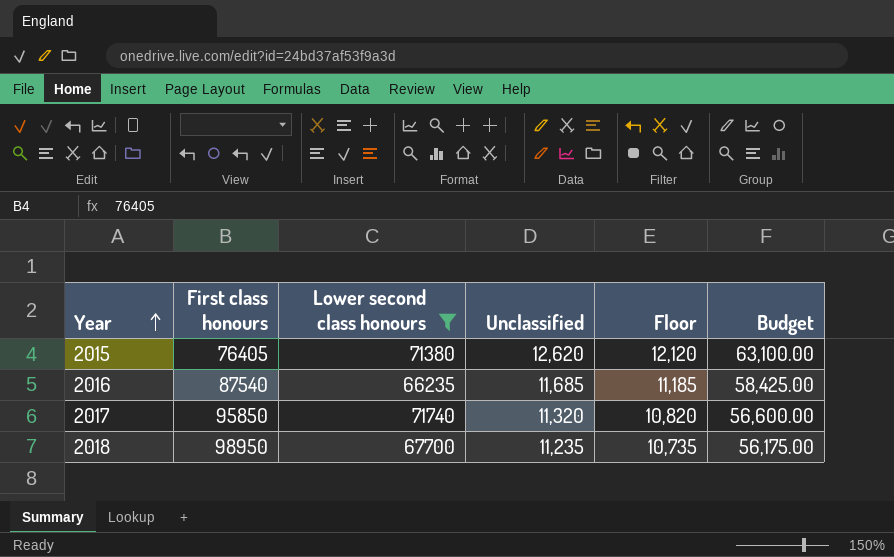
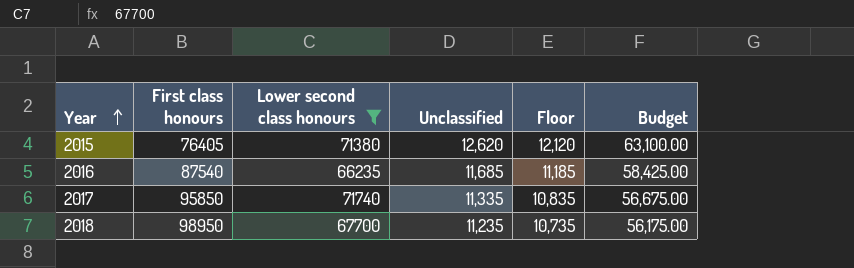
2017 | Unclassified: 11,320 -> 11,335
2017 | Floor: 10,820 -> 10,835
2017 | Budget: 56,600.00 -> 56,675.00

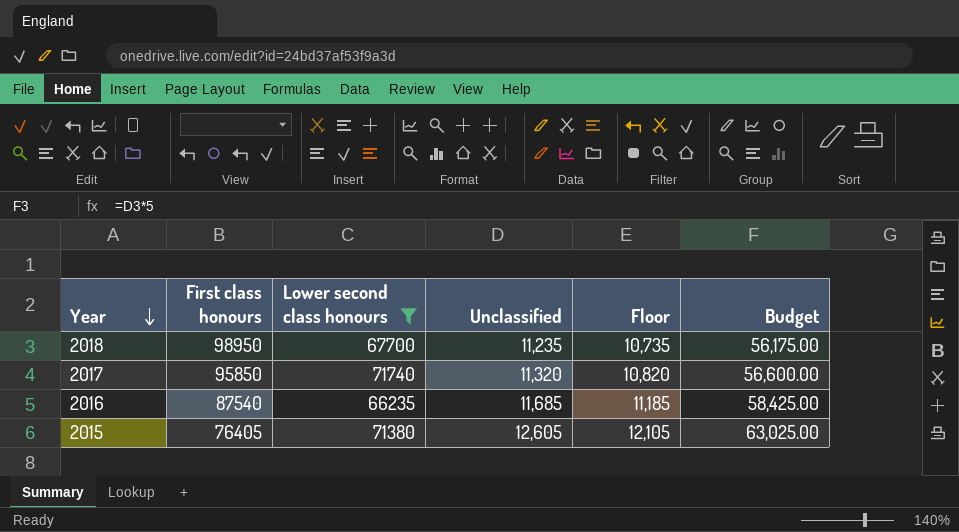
row order: Year ascending -> Year descending
2017 | Unclassified: 11,335 -> 11,320
2017 | Floor: 10,835 -> 10,820
2017 | Budget: 56,675.00 -> 56,600.00
2015 | Unclassified: 12,620 -> 12,605
2015 | Floor: 12,120 -> 12,105
2015 | Budget: 63,100.00 -> 63,025.00

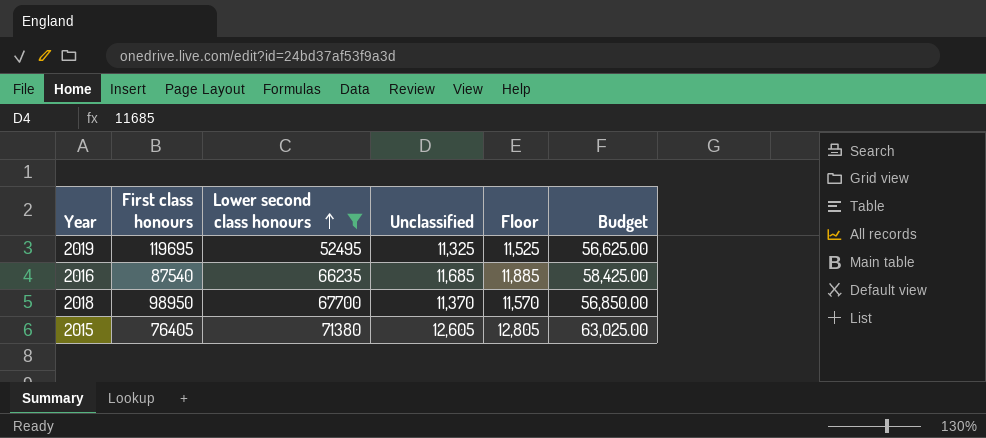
row order: Year descending -> Lower second class honours ascending
column Floor | formula: [Unclassified] - 500 -> [Unclassified] + 200
row 2017: 95850 | 71740 | 11,320 | 10,820 | 56,600.00 -> none
row 2019: none -> 119695 | 52495 | 11,325 | 11,525 | 56,625.00
2018 | Unclassified: 11,235 -> 11,370
2018 | Budget: 56,175.00 -> 56,850.00

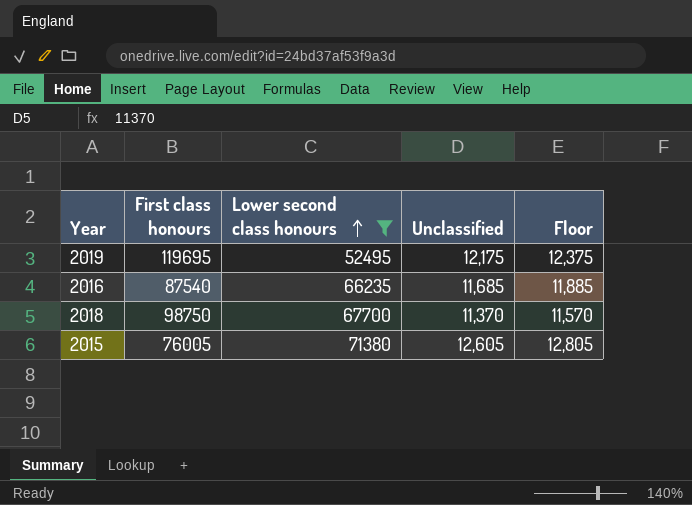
column Budget | formula: [Unclassified] * 5 -> none
2019 | Unclassified: 11,325 -> 12,175
2019 | Floor: 11,525 -> 12,375
2018 | First class honours: 98950 -> 98750
2015 | First class honours: 76405 -> 76005

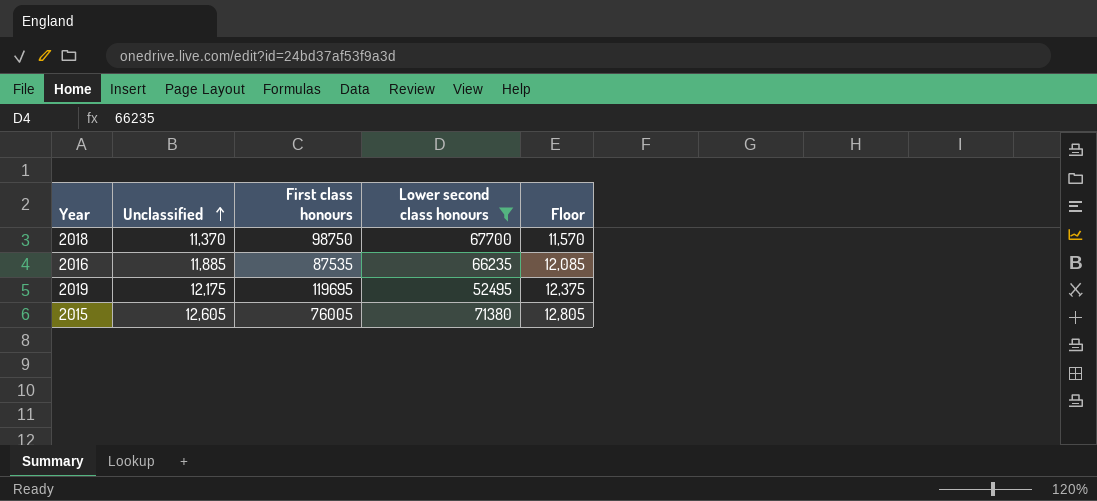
row order: Lower second class honours ascending -> Unclassified ascending
column Unclassified | position: 4 -> 2
2016 | Unclassified: 11,685 -> 11,885
2016 | First class honours: 87540 -> 87535
2016 | Floor: 11,885 -> 12,085

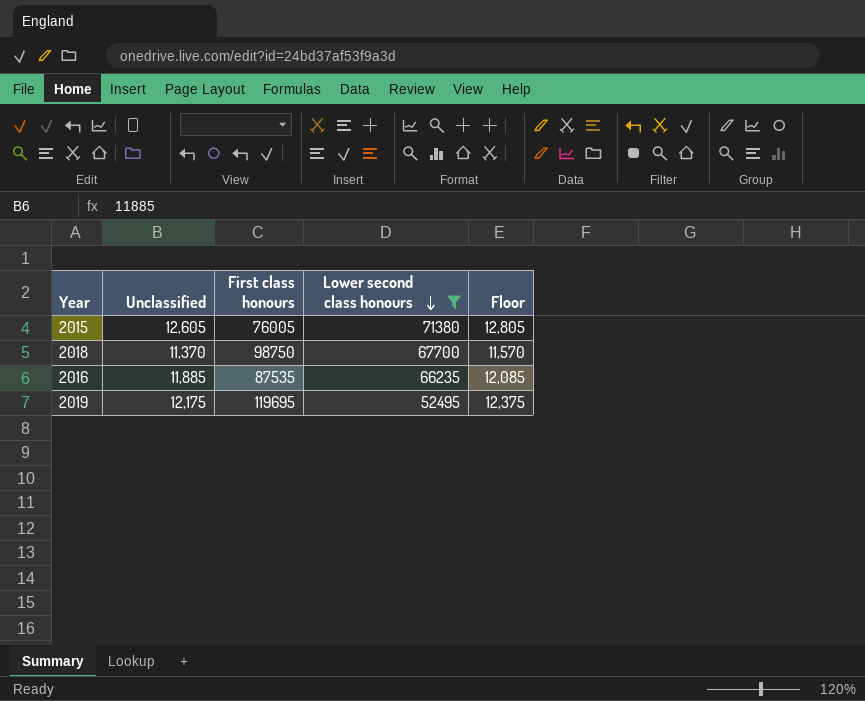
row order: Unclassified ascending -> Lower second class honours descending

